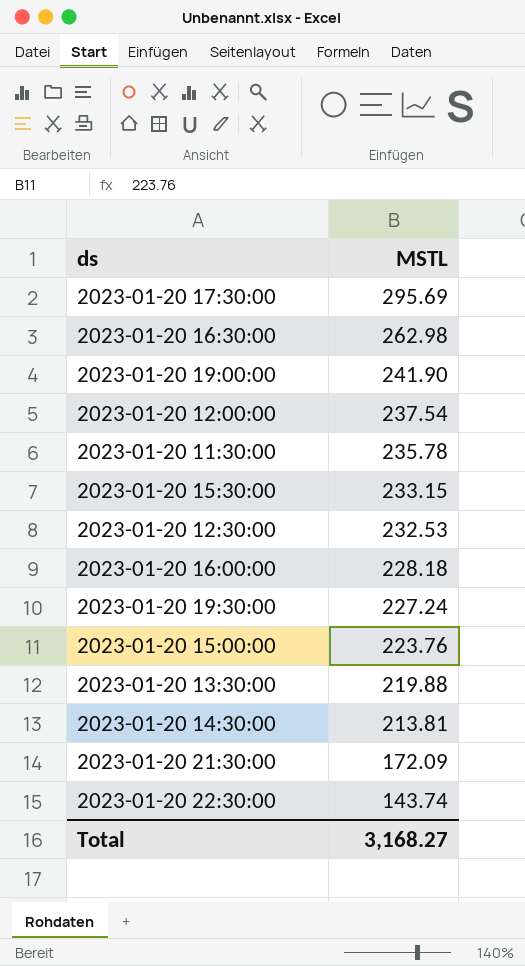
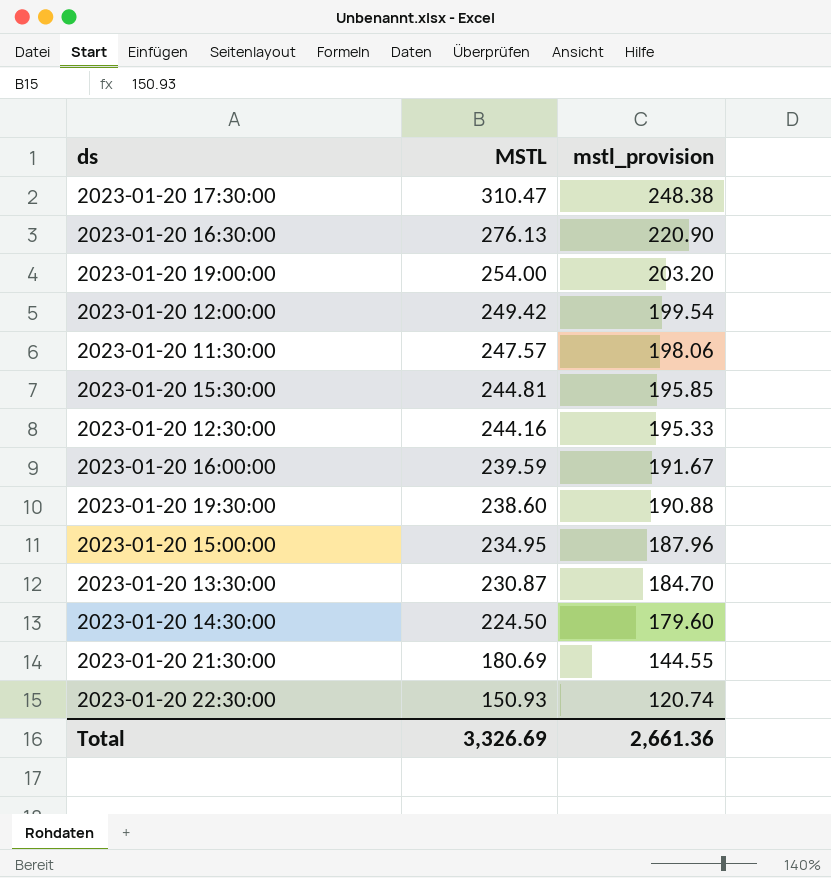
column mstl_provision | formula: none -> [MSTL] * 0.8
2023-01-20 17:30:00 | MSTL: 295.69 -> 310.47
2023-01-20 16:30:00 | MSTL: 262.98 -> 276.13
2023-01-20 19:00:00 | MSTL: 241.90 -> 254.00
2023-01-20 12:00:00 | MSTL: 237.54 -> 249.42
2023-01-20 11:30:00 | MSTL: 235.78 -> 247.57
2023-01-20 15:30:00 | MSTL: 233.15 -> 244.81
2023-01-20 12:30:00 | MSTL: 232.53 -> 244.16
2023-01-20 16:00:00 | MSTL: 228.18 -> 239.59
2023-01-20 19:30:00 | MSTL: 227.24 -> 238.60
2023-01-20 15:00:00 | MSTL: 223.76 -> 234.95
2023-01-20 13:30:00 | MSTL: 219.88 -> 230.87
2023-01-20 14:30:00 | MSTL: 213.81 -> 224.50
2023-01-20 21:30:00 | MSTL: 172.09 -> 180.69
2023-01-20 22:30:00 | MSTL: 143.74 -> 150.93
Total | MSTL: 3,168.27 -> 3,326.69

